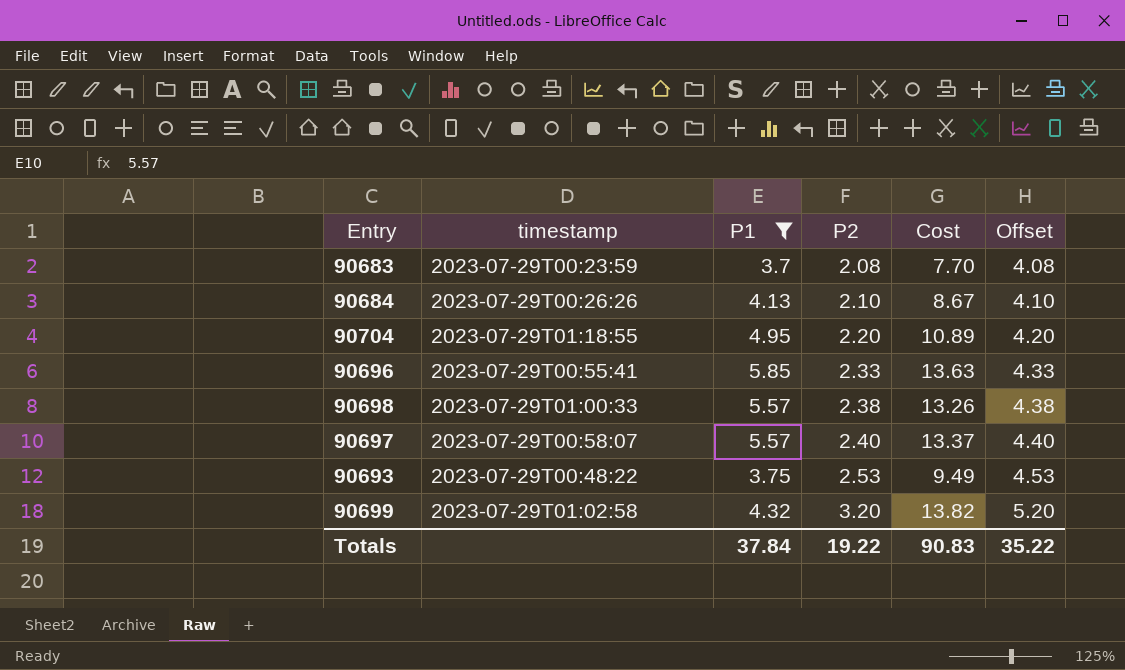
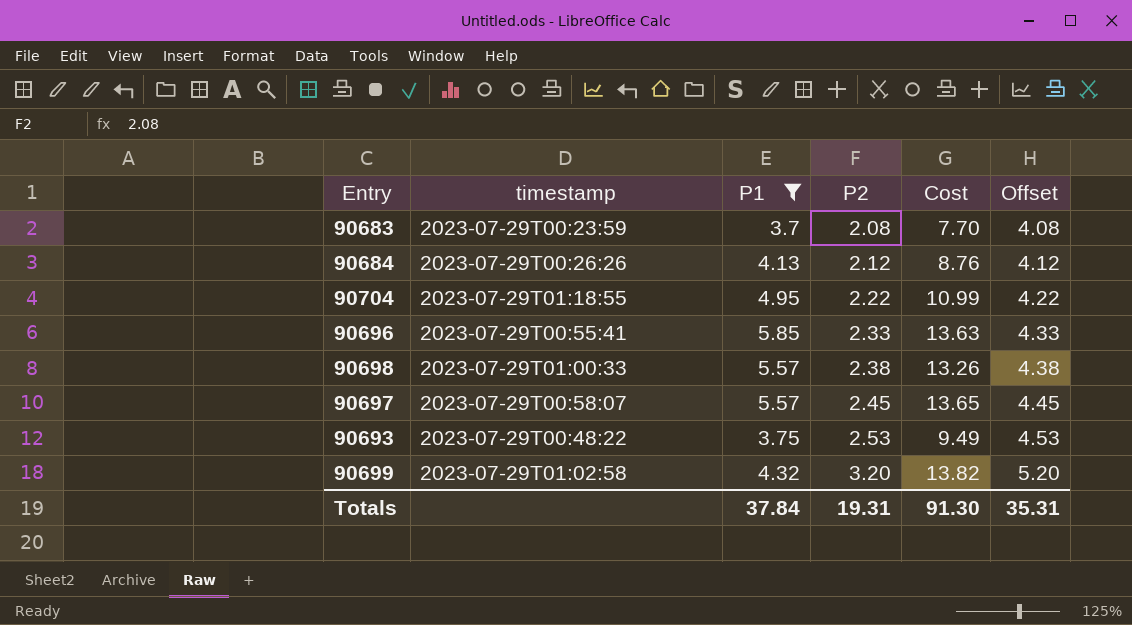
90684 | P2: 2.10 -> 2.12
90684 | Cost: 8.67 -> 8.76
90684 | Offset: 4.10 -> 4.12
90704 | P2: 2.20 -> 2.22
90704 | Cost: 10.89 -> 10.99
90704 | Offset: 4.20 -> 4.22
90697 | P2: 2.40 -> 2.45
90697 | Cost: 13.37 -> 13.65
90697 | Offset: 4.40 -> 4.45
Totals | P2: 19.22 -> 19.31
Totals | Cost: 90.83 -> 91.30
Totals | Offset: 35.22 -> 35.31

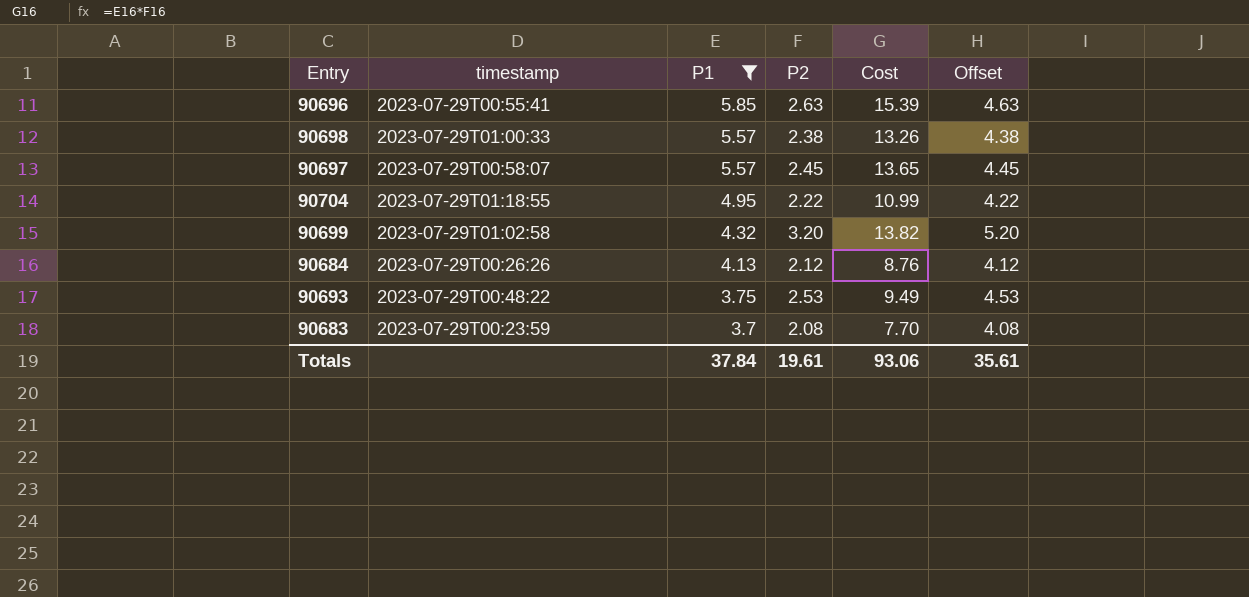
row order: P2 ascending -> P1 descending
90696 | P2: 2.33 -> 2.63
90696 | Cost: 13.63 -> 15.39
90696 | Offset: 4.33 -> 4.63
Totals | P2: 19.31 -> 19.61
Totals | Cost: 91.30 -> 93.06
Totals | Offset: 35.31 -> 35.61

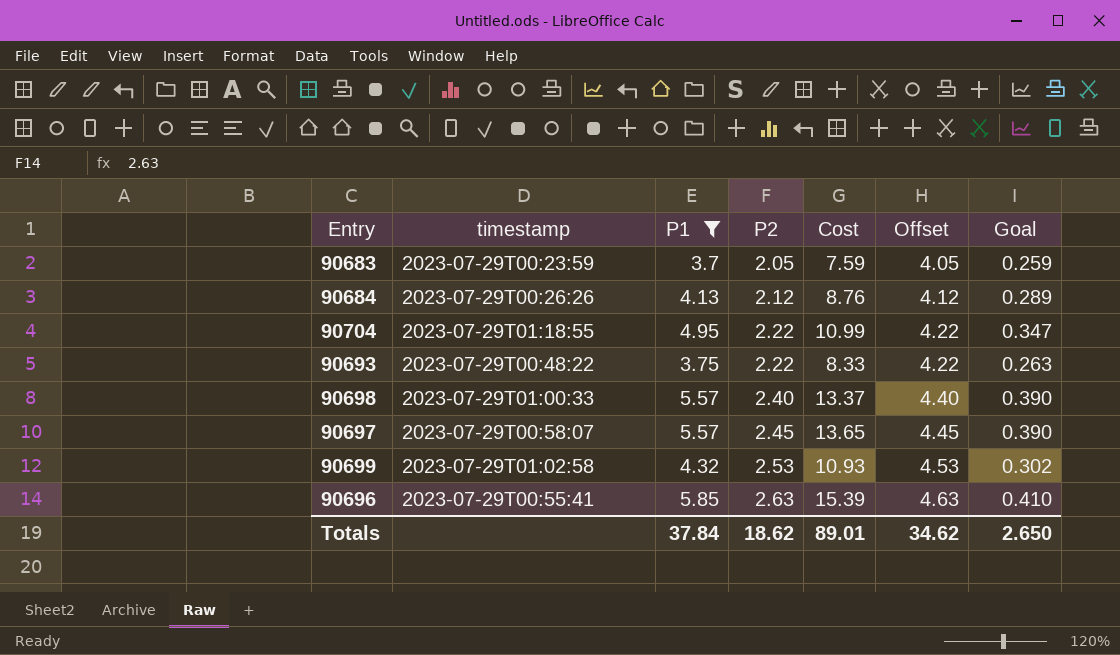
row order: P1 descending -> P2 ascending
column Goal | formula: none -> [P1] * 0.07
90683 | P2: 2.08 -> 2.05
90683 | Cost: 7.70 -> 7.59
90683 | Offset: 4.08 -> 4.05
90693 | P2: 2.53 -> 2.22
90693 | Cost: 9.49 -> 8.33
90693 | Offset: 4.53 -> 4.22
90698 | P2: 2.38 -> 2.40
90698 | Cost: 13.26 -> 13.37
90698 | Offset: 4.38 -> 4.40
90699 | P2: 3.20 -> 2.53
90699 | Cost: 13.82 -> 10.93
90699 | Offset: 5.20 -> 4.53
Totals | P2: 19.61 -> 18.62
Totals | Cost: 93.06 -> 89.01
Totals | Offset: 35.61 -> 34.62

